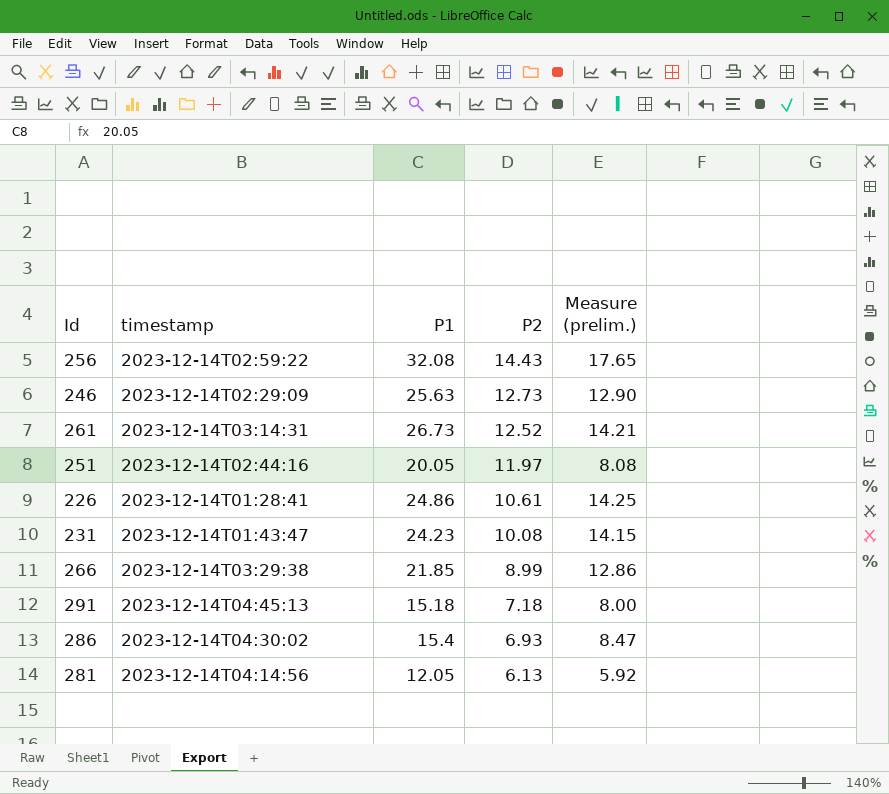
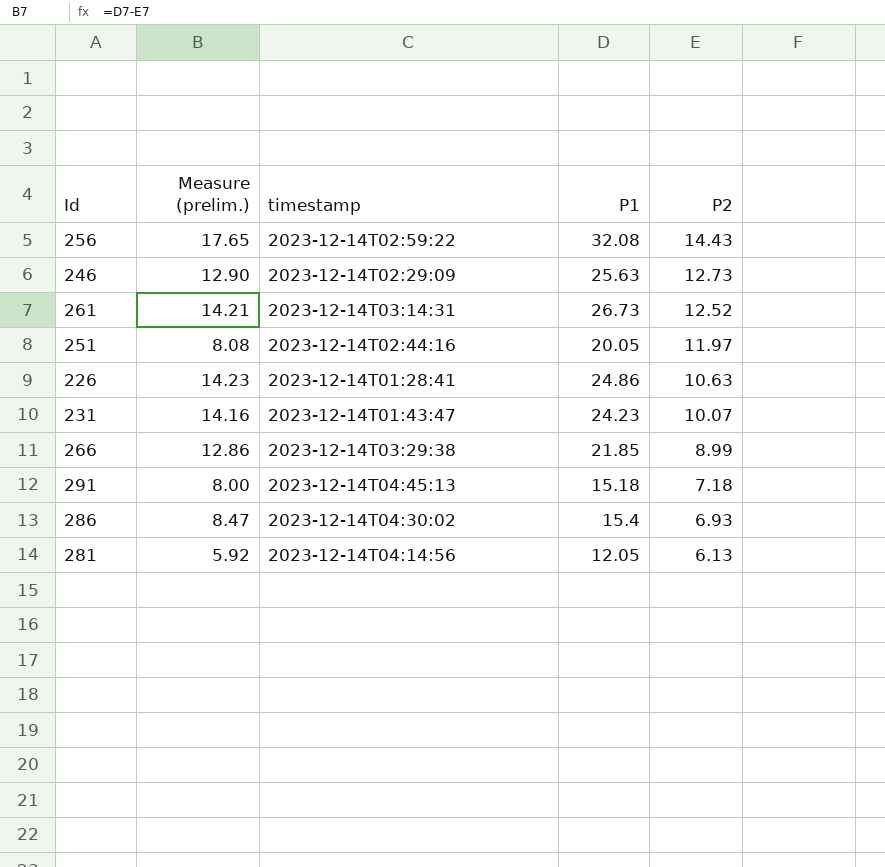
column Measure (prelim.) | position: 5 -> 2
226 | Measure (prelim.): 14.25 -> 14.23
226 | P2: 10.61 -> 10.63
231 | Measure (prelim.): 14.15 -> 14.16
231 | P2: 10.08 -> 10.07

